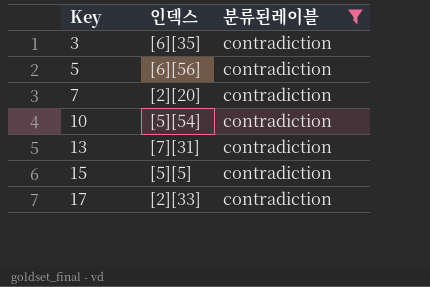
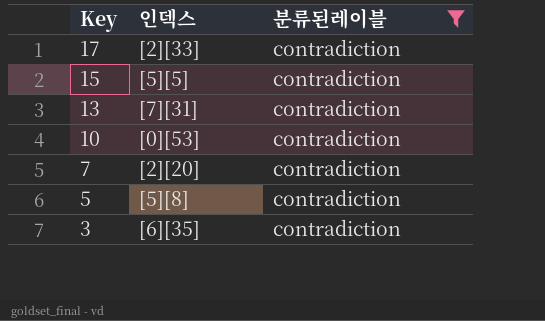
row order: Key ascending -> Key descending
10 | 인덱스: [5][54] -> [0][53]
5 | 인덱스: [6][56] -> [5][8]

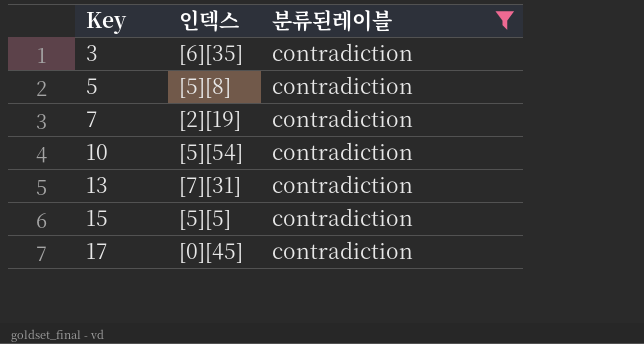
row order: Key descending -> Key ascending
7 | 인덱스: [2][20] -> [2][19]
10 | 인덱스: [0][53] -> [5][54]
17 | 인덱스: [2][33] -> [0][45]

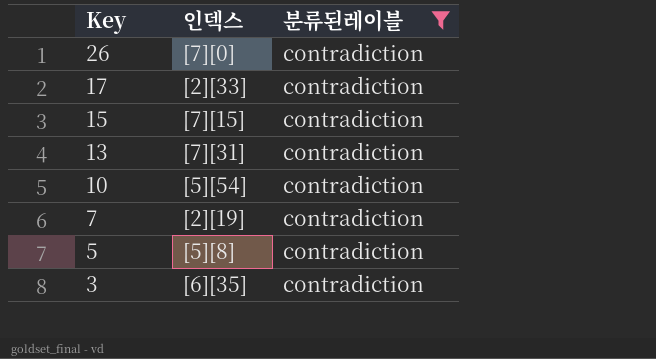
row order: Key ascending -> Key descending
row 26: none -> [7][0] | contradiction
17 | 인덱스: [0][45] -> [2][33]
15 | 인덱스: [5][5] -> [7][15]

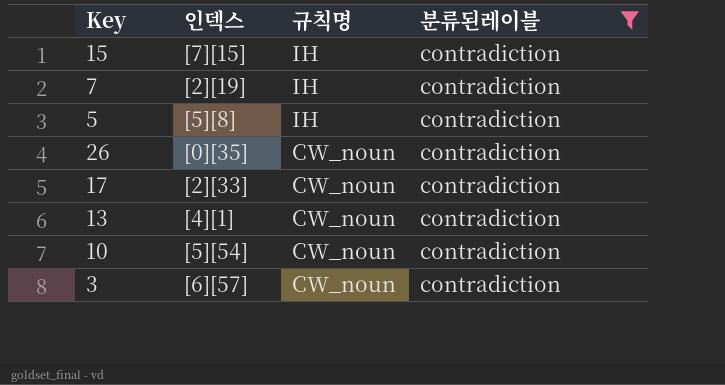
row order: Key descending -> 규칙명 descending
column 규칙명 | position: none -> 3
26 | 인덱스: [7][0] -> [0][35]
13 | 인덱스: [7][31] -> [4][1]
3 | 인덱스: [6][35] -> [6][57]

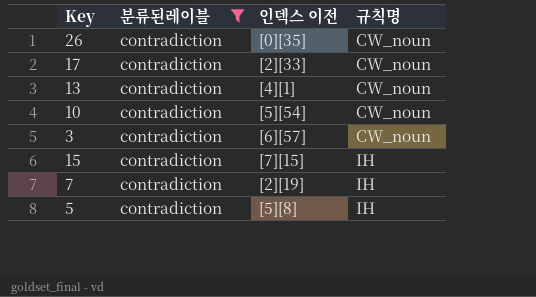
row order: 규칙명 descending -> 규칙명 ascending
column 분류된레이블 | position: 4 -> 2
column name: 인덱스 -> 인덱스 이전

